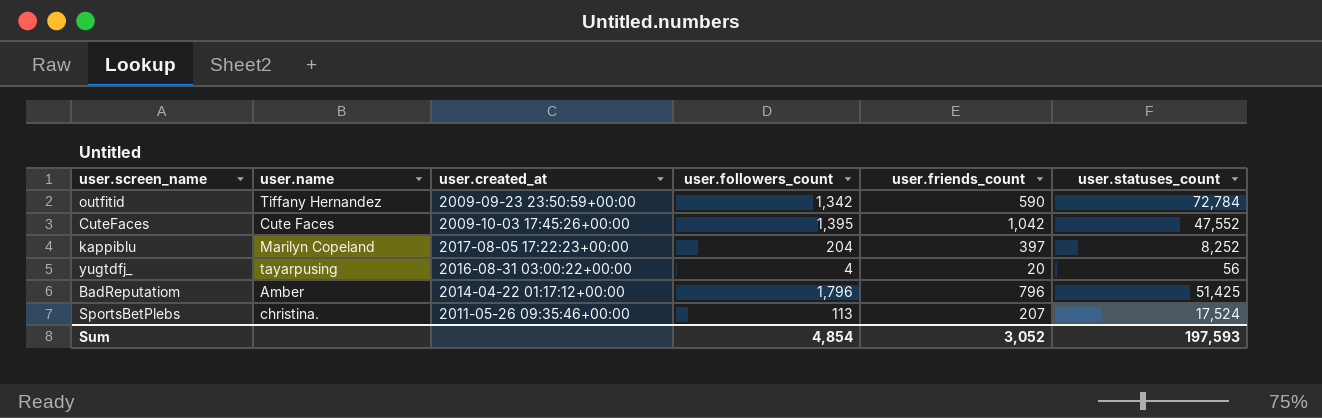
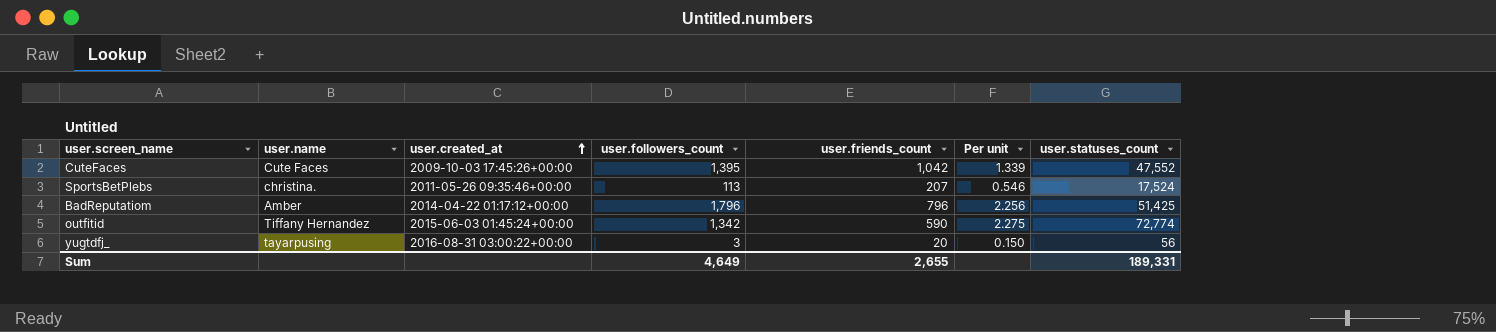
row order: none -> user.created_at ascending
column Per unit | formula: none -> [user.followers_count] / [user.friends_count]
row kappiblu: Marilyn Copeland | 2017-08-05 17:22:23+00:00 | 204 | 397 | 8,252 -> none
outfitid | user.created_at: 2009-09-23 23:50:59+00:00 -> 2015-06-03 01:45:24+00:00
outfitid | user.statuses_count: 72,784 -> 72,774
yugtdfj_ | user.followers_count: 4 -> 3
Sum | user.followers_count: 4,854 -> 4,649
Sum | user.friends_count: 3,052 -> 2,655
Sum | user.statuses_count: 197,593 -> 189,331

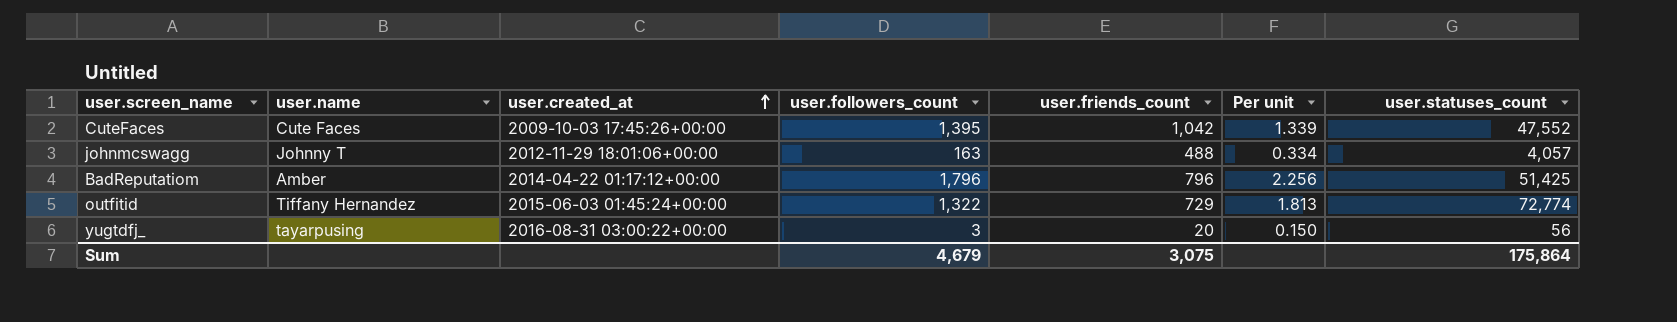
row SportsBetPlebs: christina. | 2011-05-26 09:35:46+00:00 | 113 | 207 | 0.546 | 17,524 -> none
row johnmcswagg: none -> Johnny T | 2012-11-29 18:01:06+00:00 | 163 | 488 | 0.334 | 4,057
outfitid | user.followers_count: 1,342 -> 1,322
outfitid | user.friends_count: 590 -> 729
outfitid | Per unit: 2.275 -> 1.813
Sum | user.followers_count: 4,649 -> 4,679
Sum | user.friends_count: 2,655 -> 3,075
Sum | user.statuses_count: 189,331 -> 175,864

